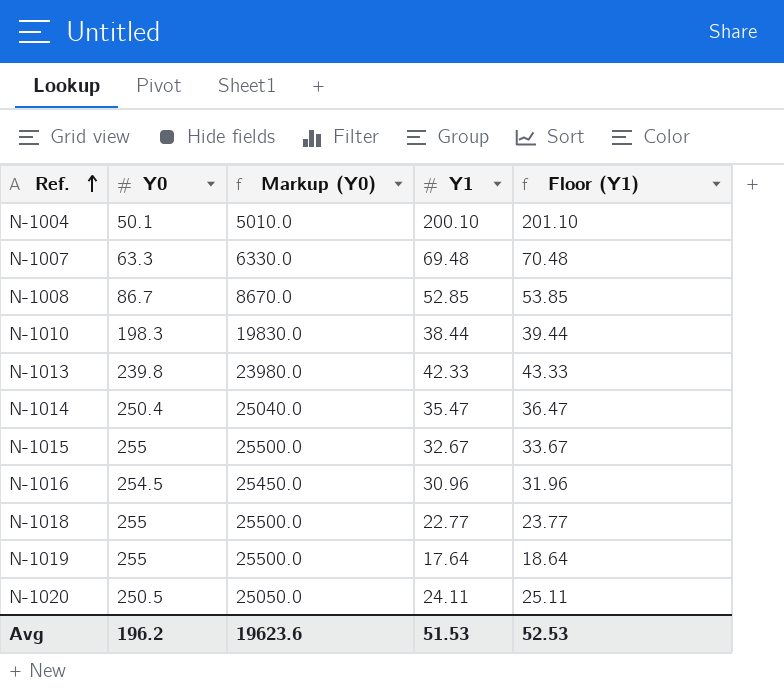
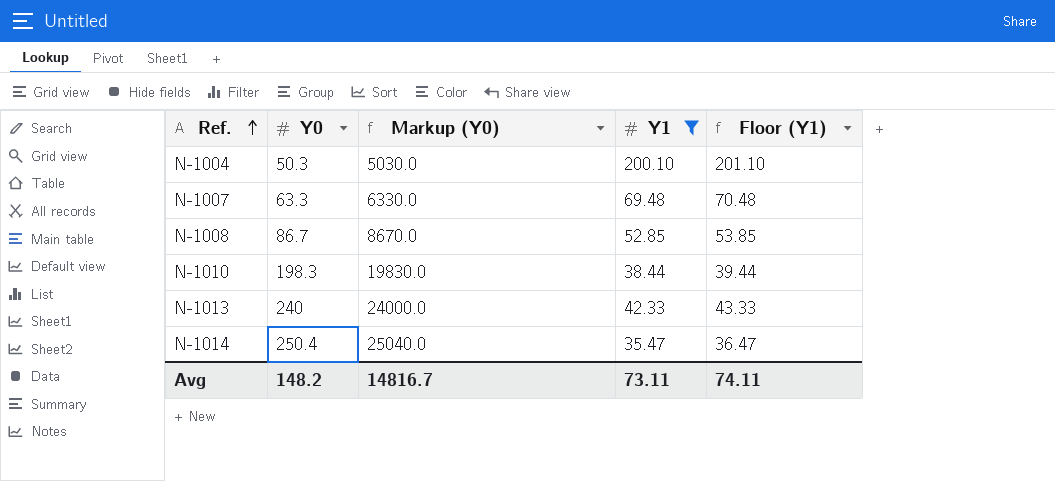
filter: none -> Y1 >= 35.47
N-1004 | Y0: 50.1 -> 50.3
N-1004 | Markup (Y0): 5010.0 -> 5030.0
N-1013 | Y0: 239.8 -> 240
N-1013 | Markup (Y0): 23980.0 -> 24000.0
Avg | Y0: 196.2 -> 148.2
Avg | Markup (Y0): 19623.6 -> 14816.7
Avg | Y1: 51.53 -> 73.11
Avg | Floor (Y1): 52.53 -> 74.11

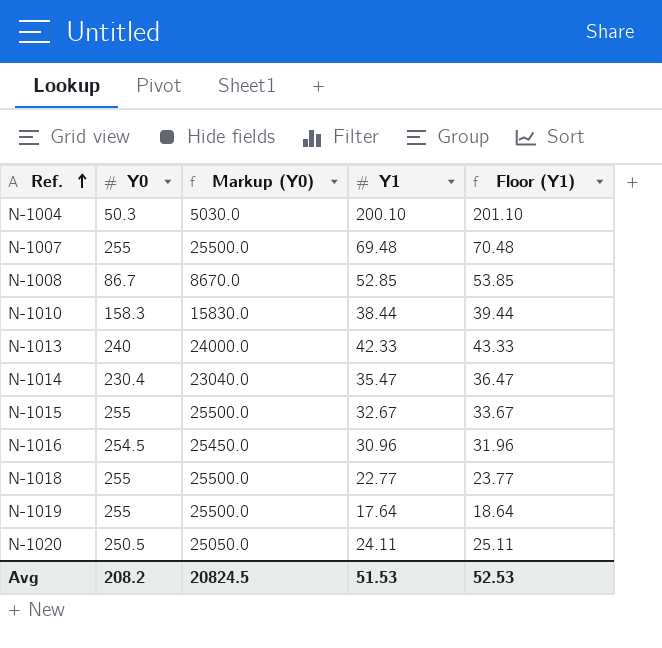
filter: Y1 >= 35.47 -> none
N-1007 | Y0: 63.3 -> 255
N-1007 | Markup (Y0): 6330.0 -> 25500.0
N-1010 | Y0: 198.3 -> 158.3
N-1010 | Markup (Y0): 19830.0 -> 15830.0
N-1014 | Y0: 250.4 -> 230.4
N-1014 | Markup (Y0): 25040.0 -> 23040.0
Avg | Y0: 148.2 -> 208.2
Avg | Markup (Y0): 14816.7 -> 20824.5
Avg | Y1: 73.11 -> 51.53
Avg | Floor (Y1): 74.11 -> 52.53

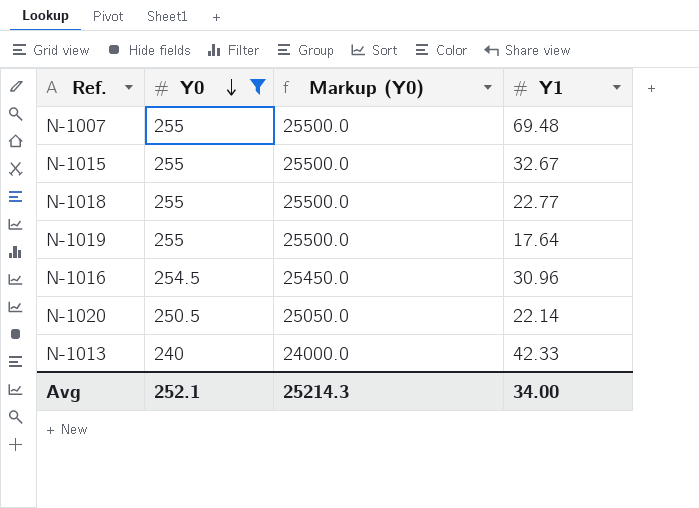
filter: none -> Y0 >= 240
row order: Ref. ascending -> Y0 descending
column Floor (Y1) | formula: [Y1] + 1 -> none
N-1020 | Y1: 24.11 -> 22.14
Avg | Y0: 208.2 -> 252.1
Avg | Markup (Y0): 20824.5 -> 25214.3
Avg | Y1: 51.53 -> 34.00

